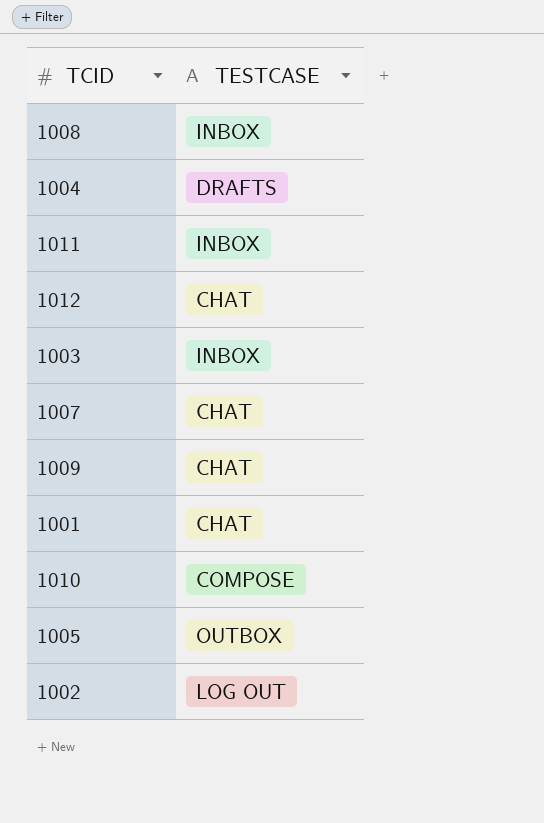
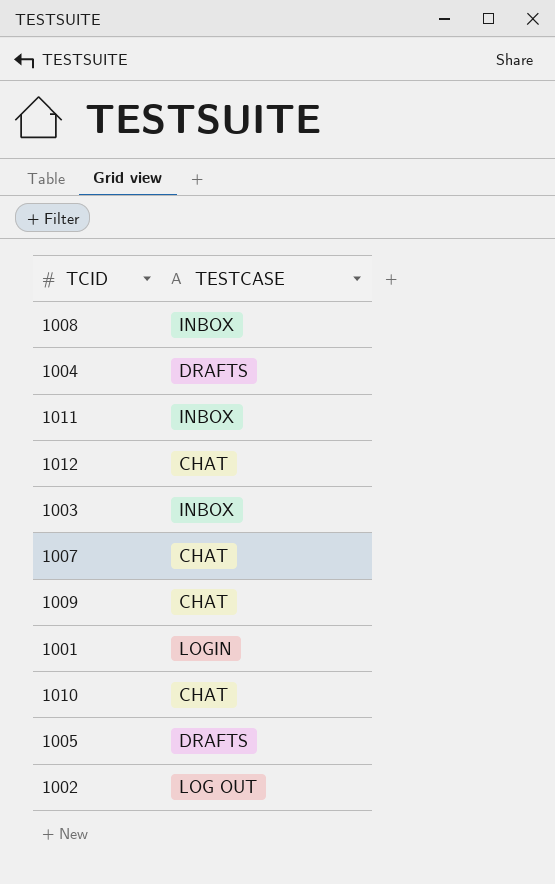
1001 | TESTCASE: CHAT -> LOGIN
1010 | TESTCASE: COMPOSE -> CHAT
1005 | TESTCASE: OUTBOX -> DRAFTS

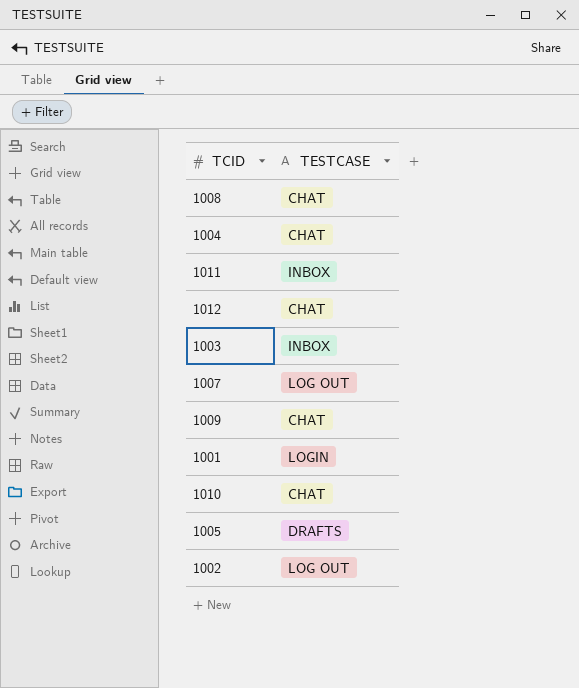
1008 | TESTCASE: INBOX -> CHAT
1004 | TESTCASE: DRAFTS -> CHAT
1007 | TESTCASE: CHAT -> LOG OUT

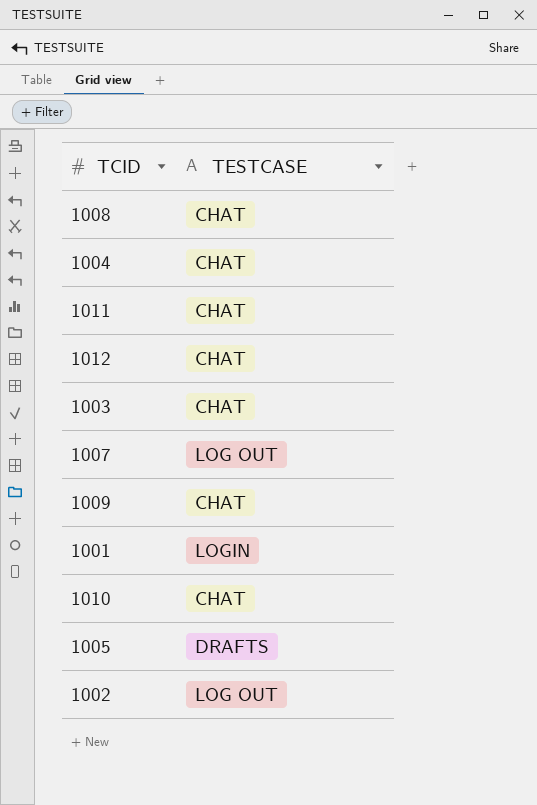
1011 | TESTCASE: INBOX -> CHAT
1003 | TESTCASE: INBOX -> CHAT

